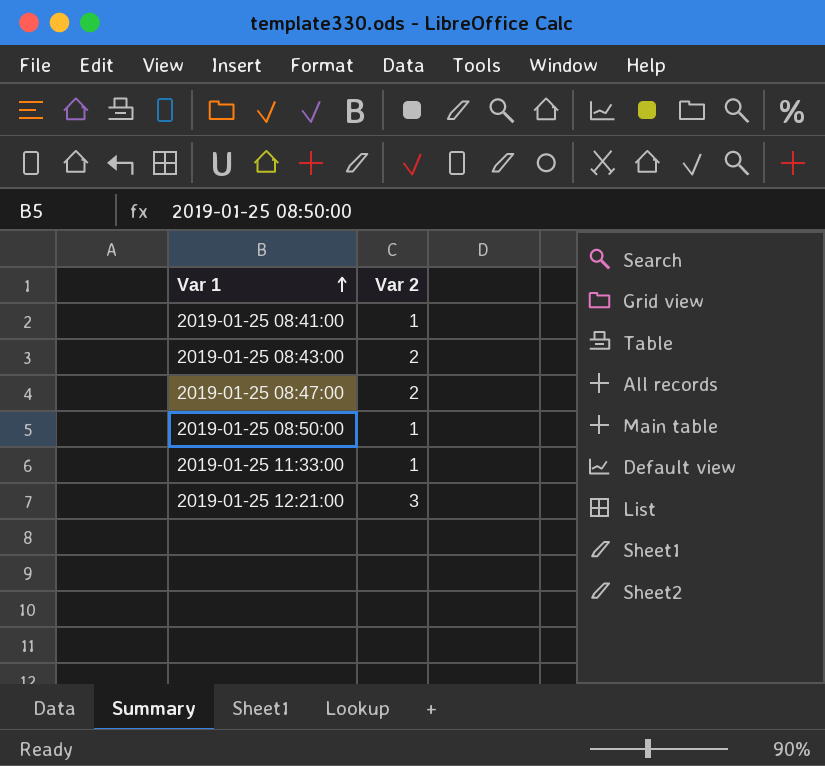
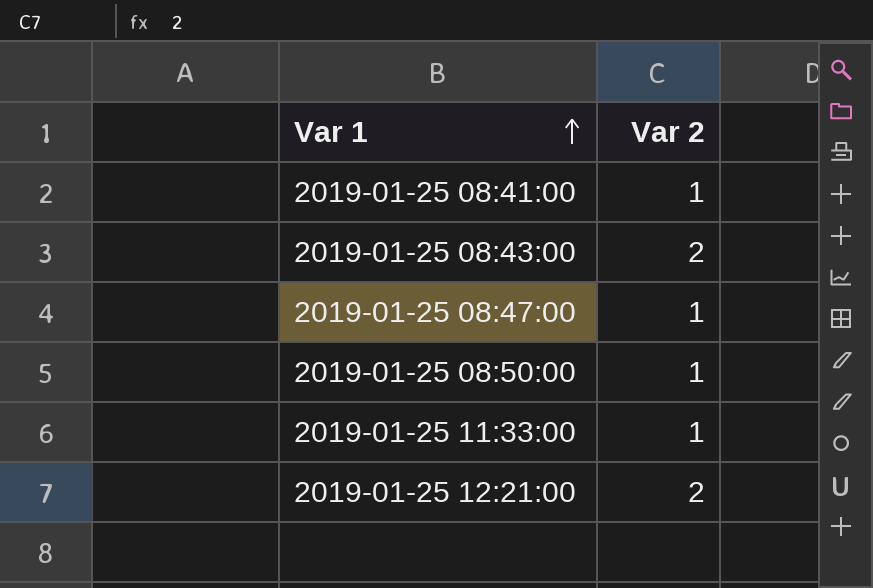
2019-01-25 08:47:00 | Var 2: 2 -> 1
2019-01-25 12:21:00 | Var 2: 3 -> 2

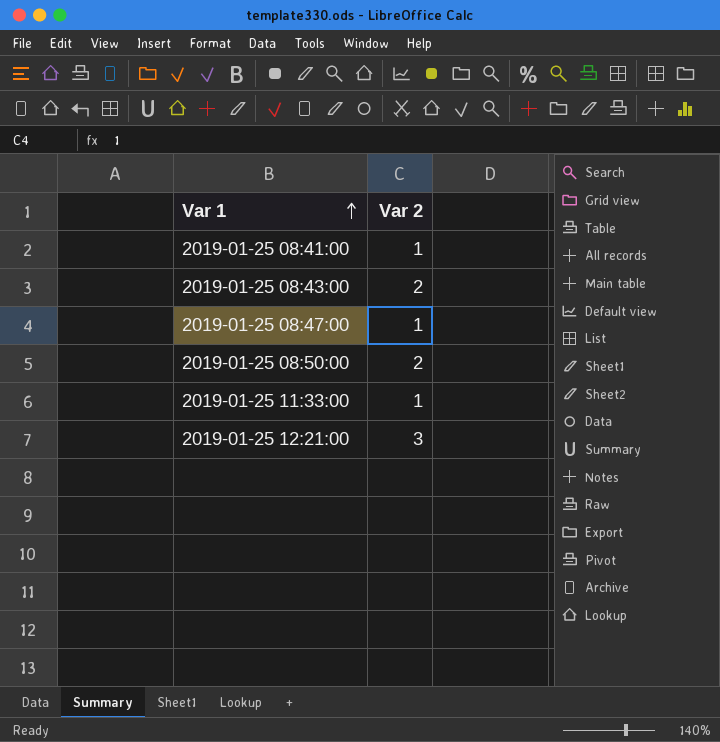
2019-01-25 08:50:00 | Var 2: 1 -> 2
2019-01-25 12:21:00 | Var 2: 2 -> 3

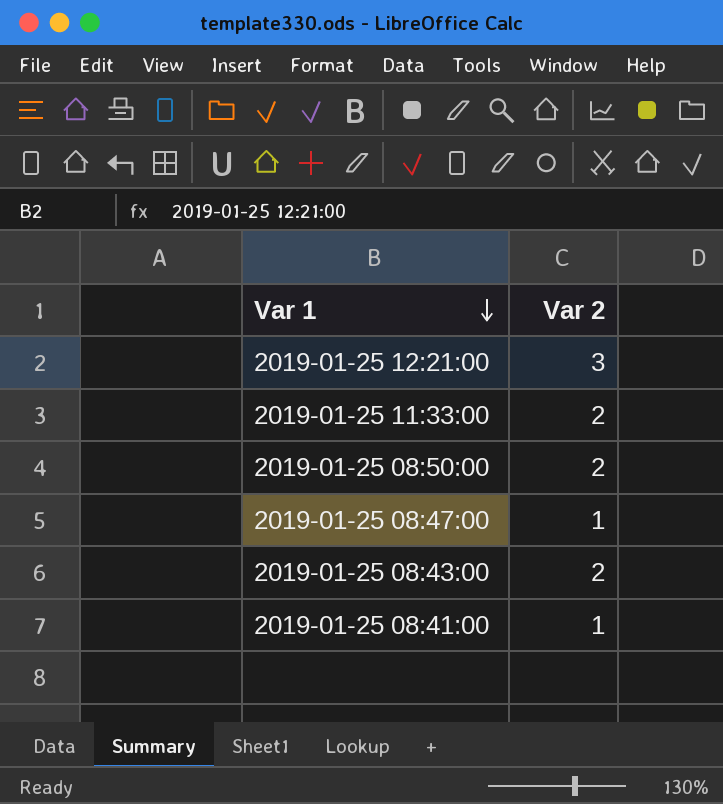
row order: Var 1 ascending -> Var 1 descending
2019-01-25 11:33:00 | Var 2: 1 -> 2

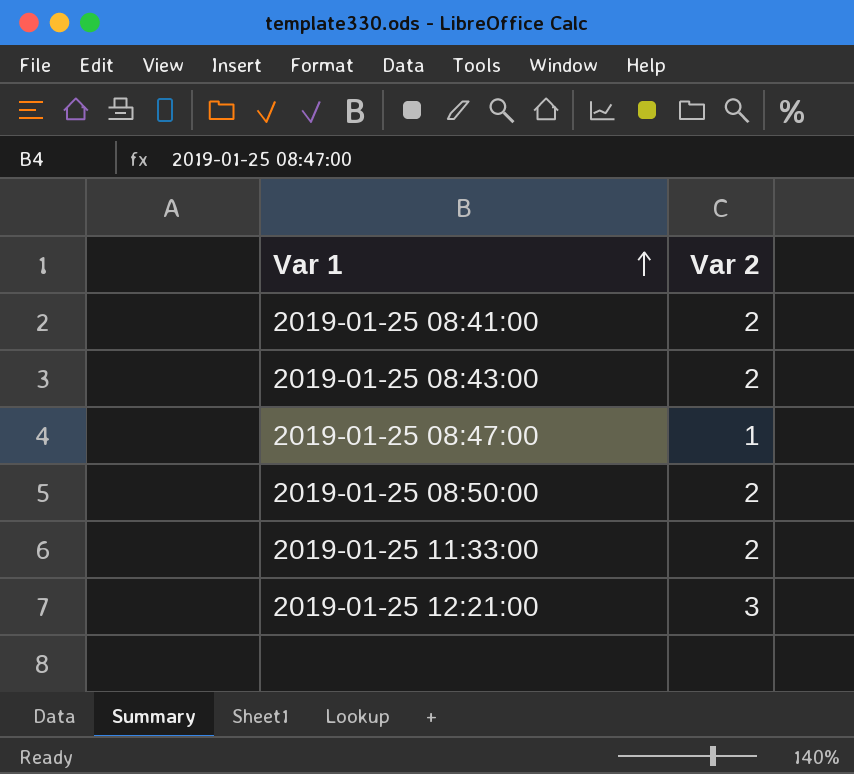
row order: Var 1 descending -> Var 1 ascending
2019-01-25 08:41:00 | Var 2: 1 -> 2

